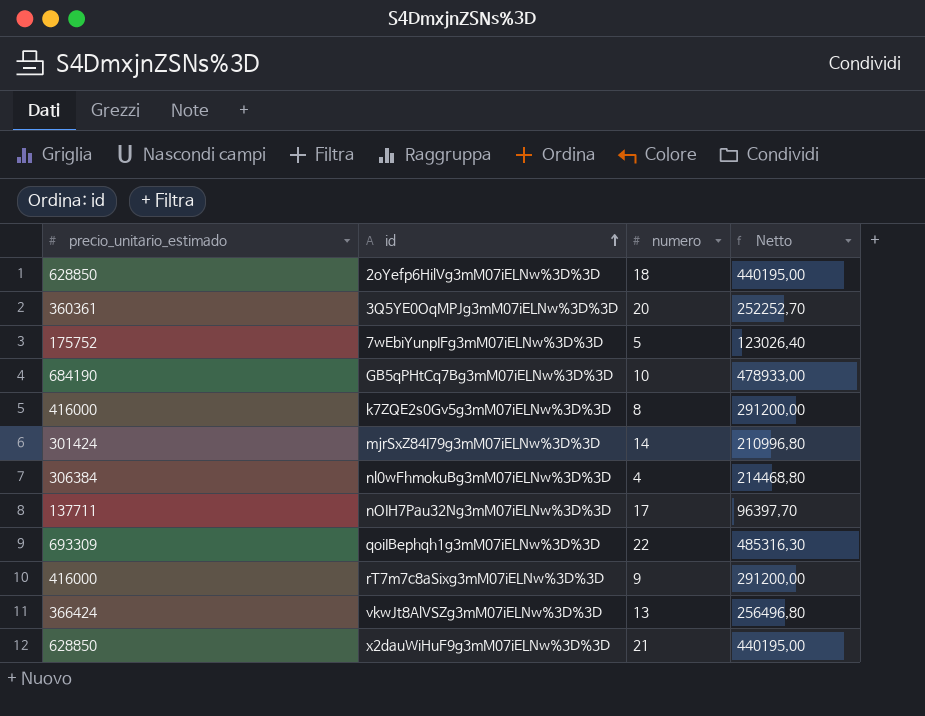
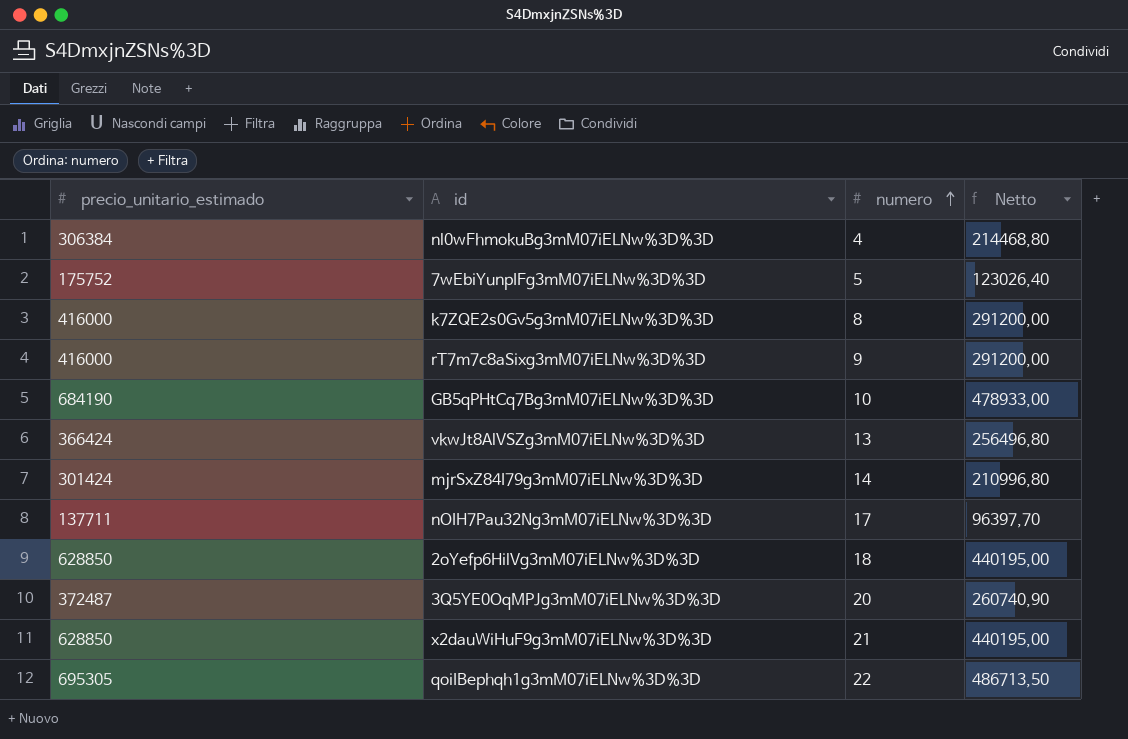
row order: id ascending -> numero ascending
3Q5YE0OqMPJg3mM07iELNw%3D%3D | precio_unitario_estimado: 360361 -> 372487
3Q5YE0OqMPJg3mM07iELNw%3D%3D | Netto: 252252,70 -> 260740,90
qoiIBephqh1g3mM07iELNw%3D%3D | precio_unitario_estimado: 693309 -> 695305
qoiIBephqh1g3mM07iELNw%3D%3D | Netto: 485316,30 -> 486713,50

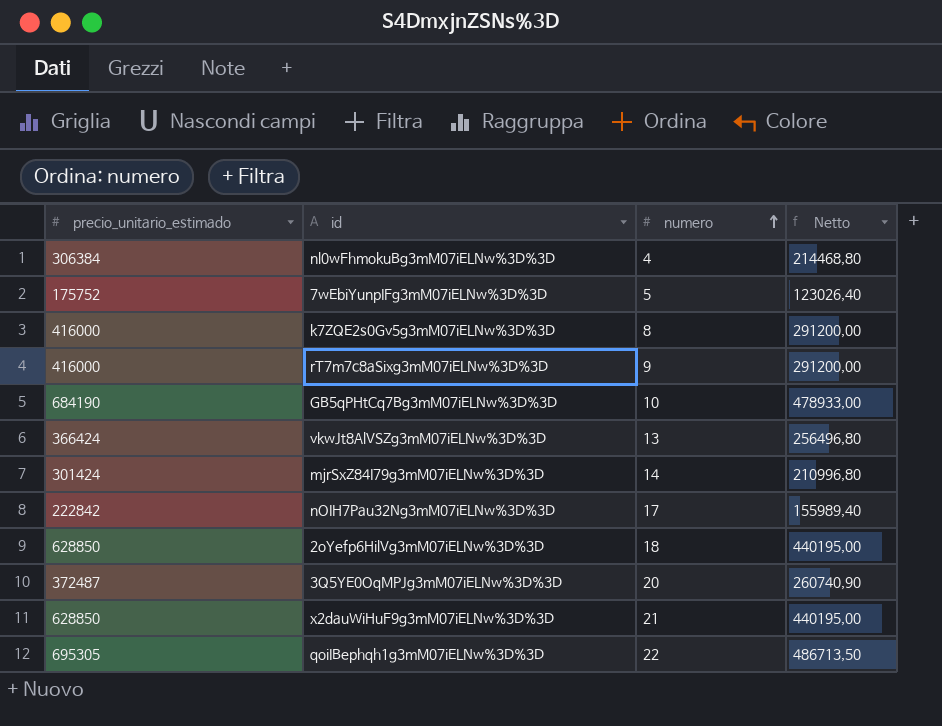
nOIH7Pau32Ng3mM07iELNw%3D%3D | precio_unitario_estimado: 137711 -> 222842
nOIH7Pau32Ng3mM07iELNw%3D%3D | Netto: 96397,70 -> 155989,40

